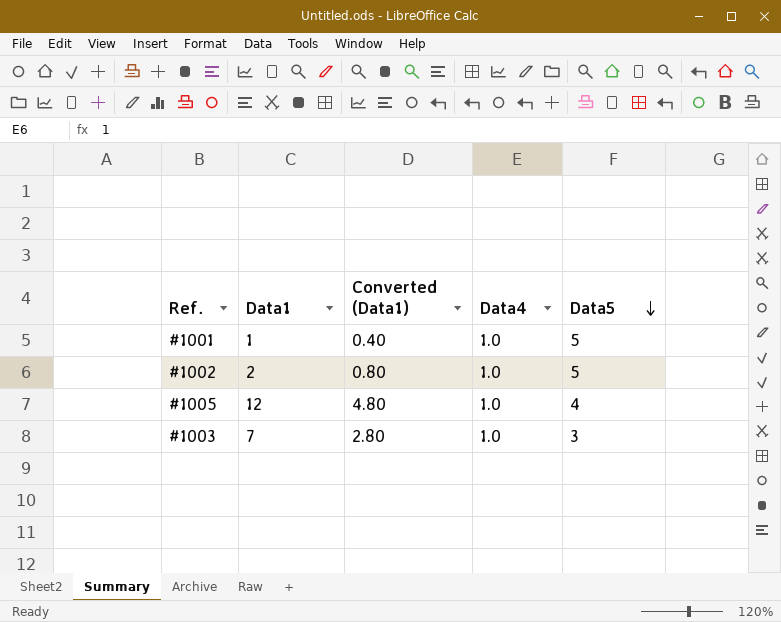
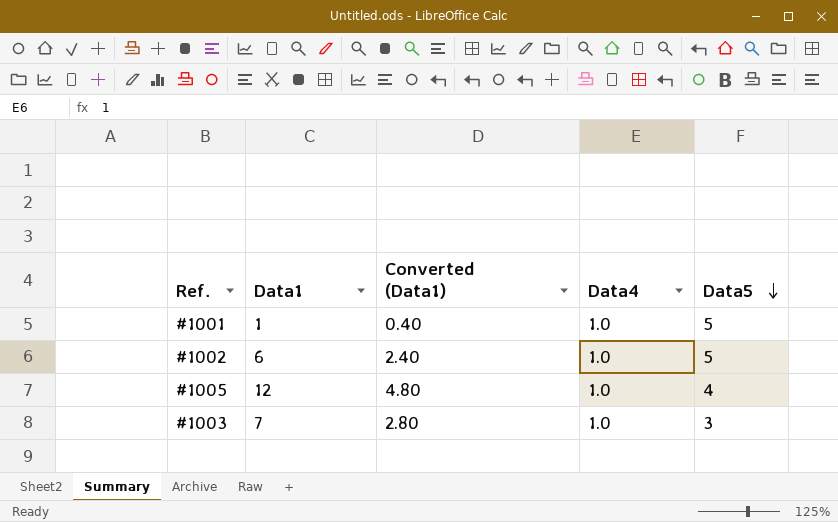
#1002 | Data1: 2 -> 6
#1002 | Converted (Data1): 0.80 -> 2.40

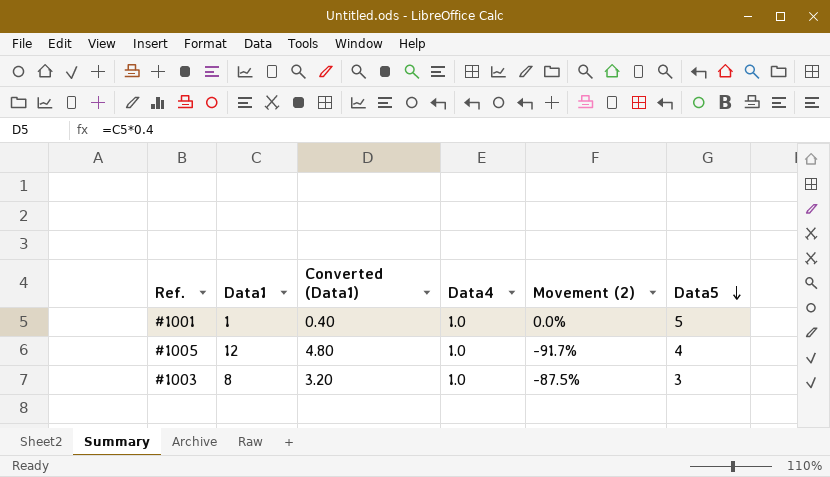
column Movement (2) | formula: none -> ([Data4] - [Data1]) / [Data1]
row #1002: 6 | 2.40 | 1.0 | 5 -> none
#1003 | Data1: 7 -> 8
#1003 | Converted (Data1): 2.80 -> 3.20

